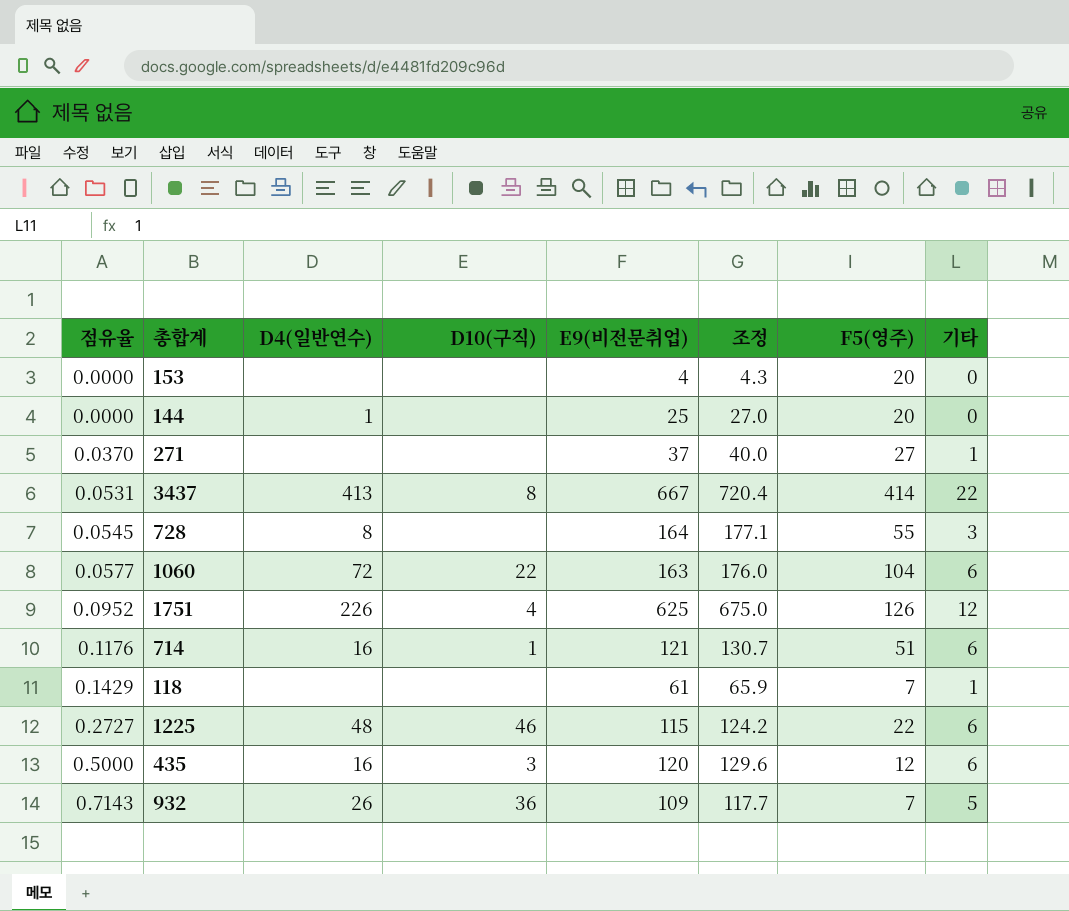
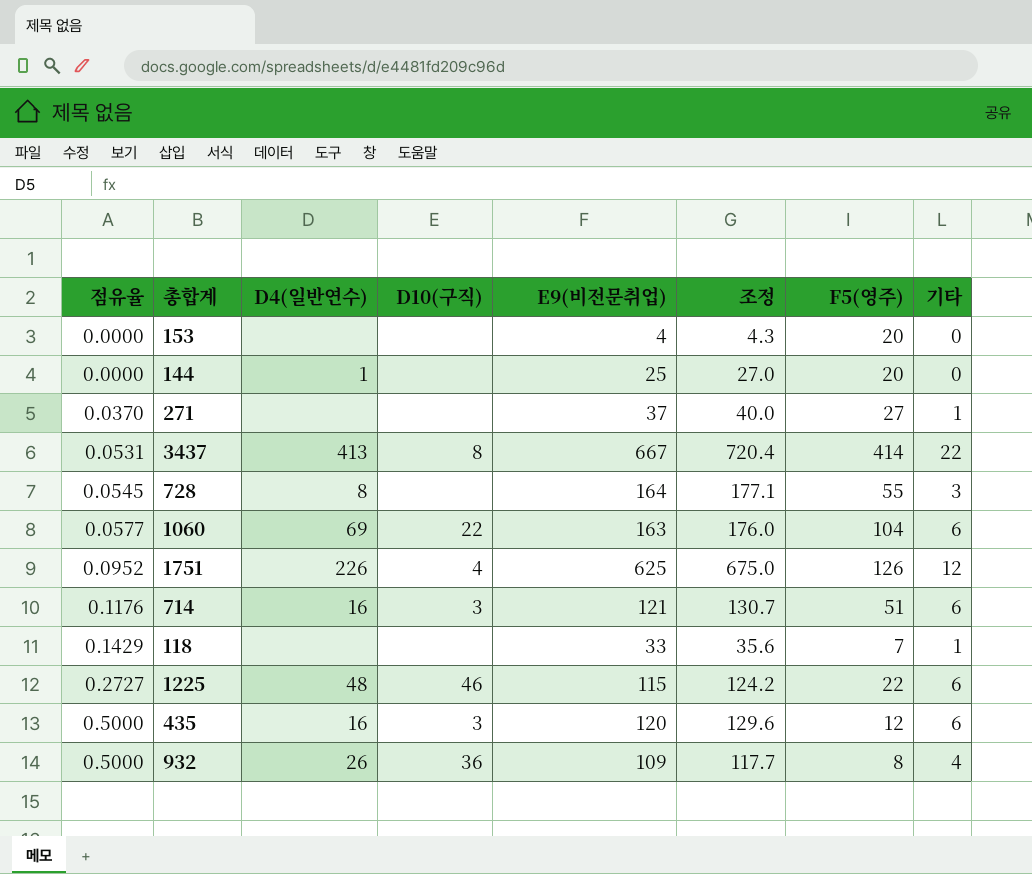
1060 | D4(일반연수): 72 -> 69
714 | D10(구직): 1 -> 3
118 | E9(비전문취업): 61 -> 33
118 | 조정: 65.9 -> 35.6
932 | 점유율: 0.7143 -> 0.5000
932 | F5(영주): 7 -> 8
932 | 기타: 5 -> 4

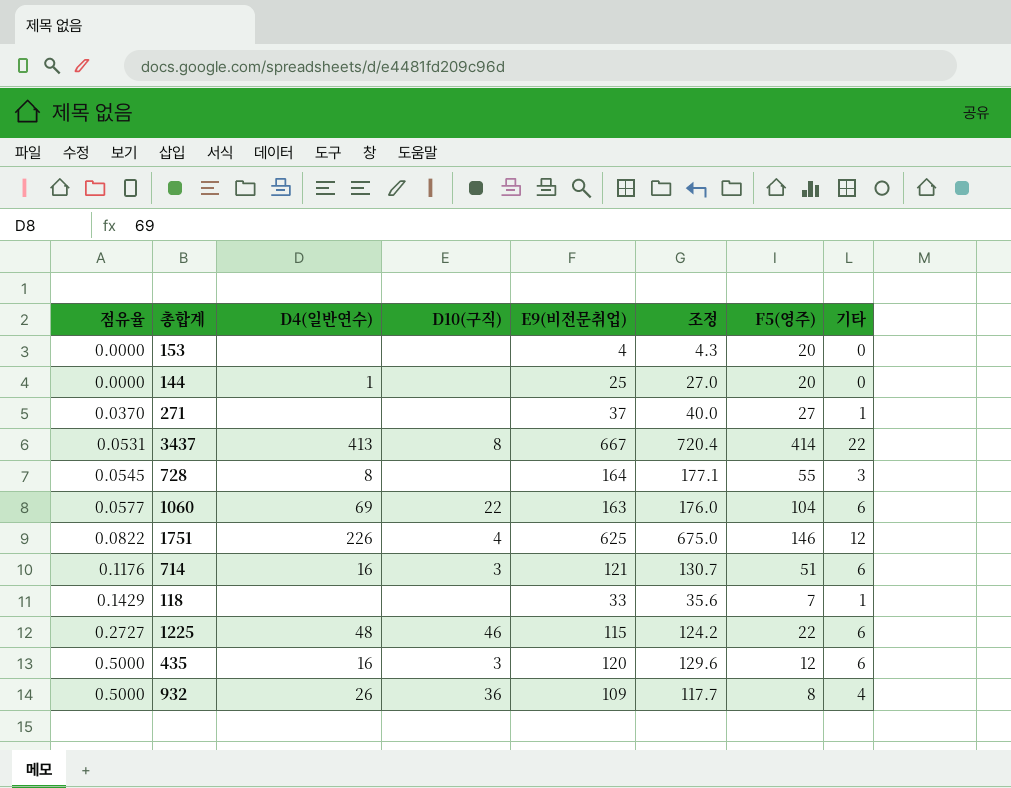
1751 | 점유율: 0.0952 -> 0.0822
1751 | F5(영주): 126 -> 146

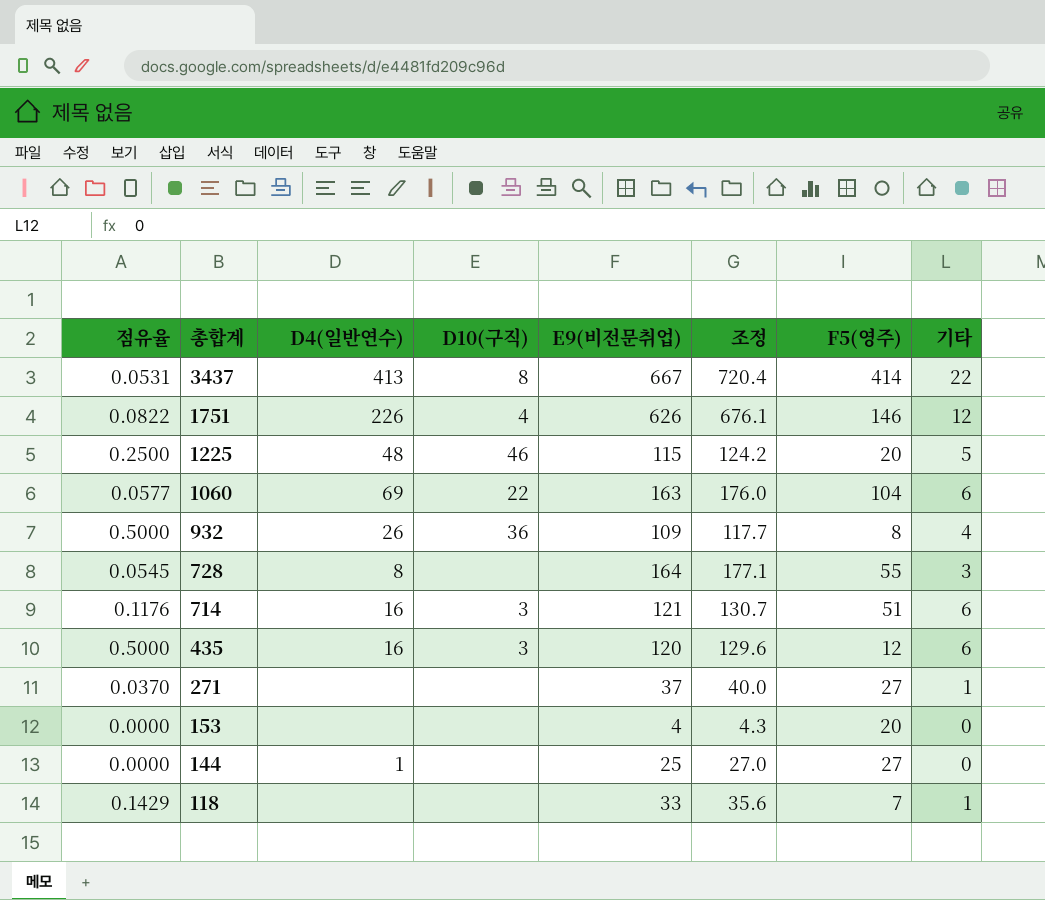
row order: 점유율 ascending -> 총합계 descending
1751 | E9(비전문취업): 625 -> 626
1751 | 조정: 675.0 -> 676.1
1225 | 점유율: 0.2727 -> 0.2500
1225 | F5(영주): 22 -> 20
1225 | 기타: 6 -> 5
144 | F5(영주): 20 -> 27

